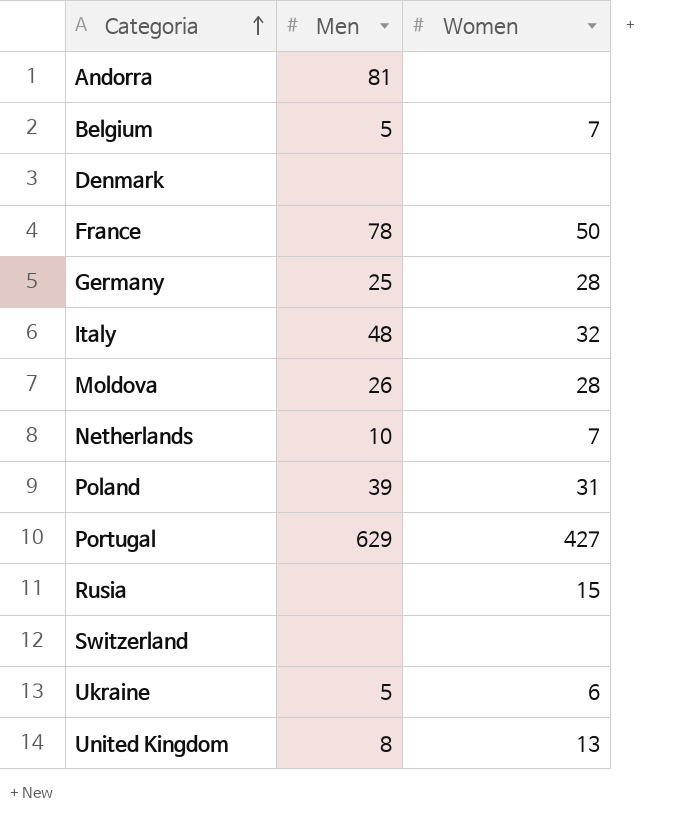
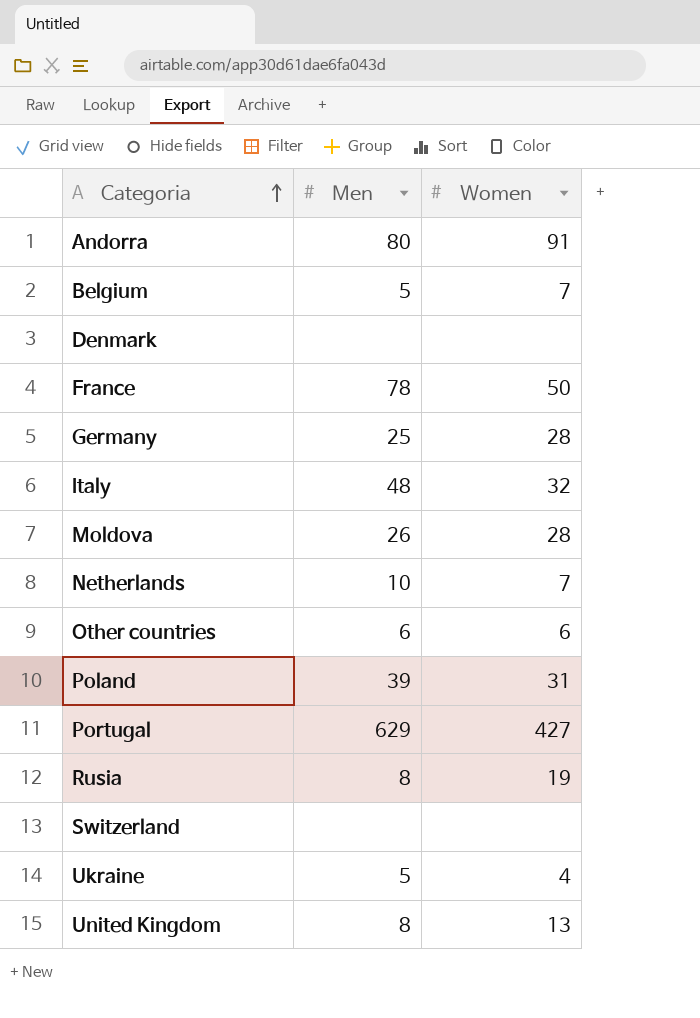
Andorra | Men: 81 -> 80
Andorra | Women: none -> 91
row Other countries: none -> 6 | 6
Rusia | Men: none -> 8
Rusia | Women: 15 -> 19
Ukraine | Women: 6 -> 4

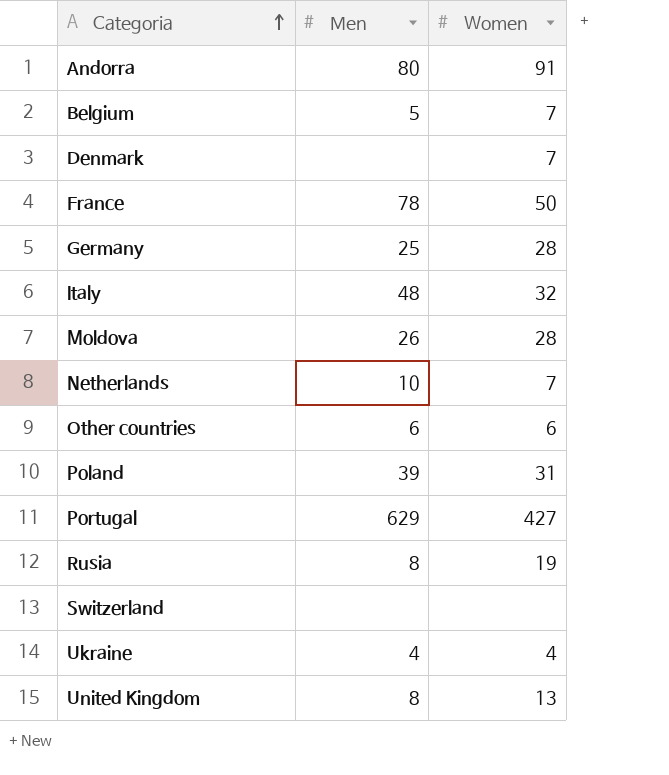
Denmark | Women: none -> 7
Ukraine | Men: 5 -> 4

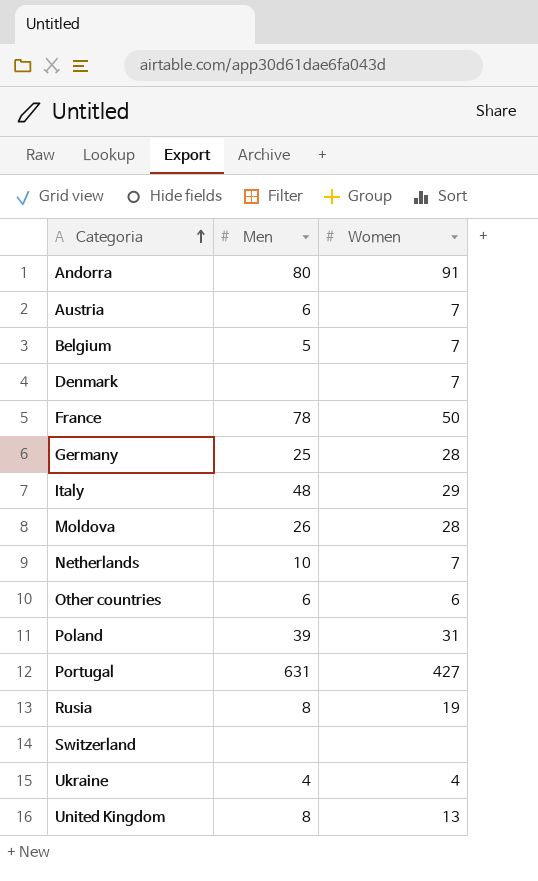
row Austria: none -> 6 | 7
Italy | Women: 32 -> 29
Portugal | Men: 629 -> 631

